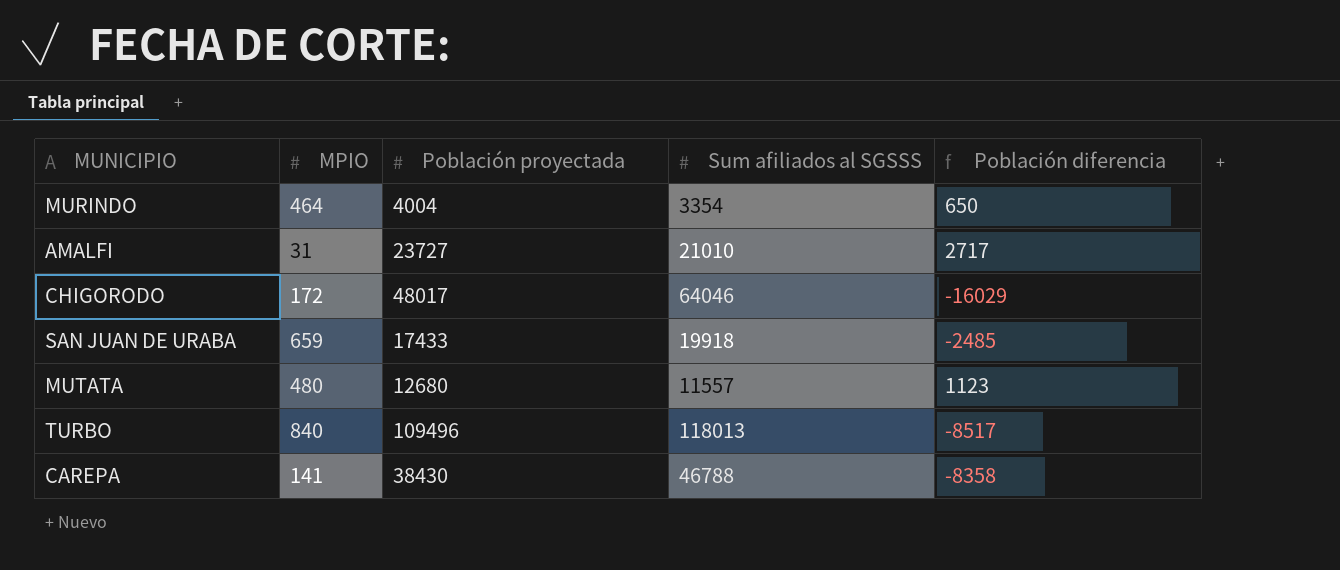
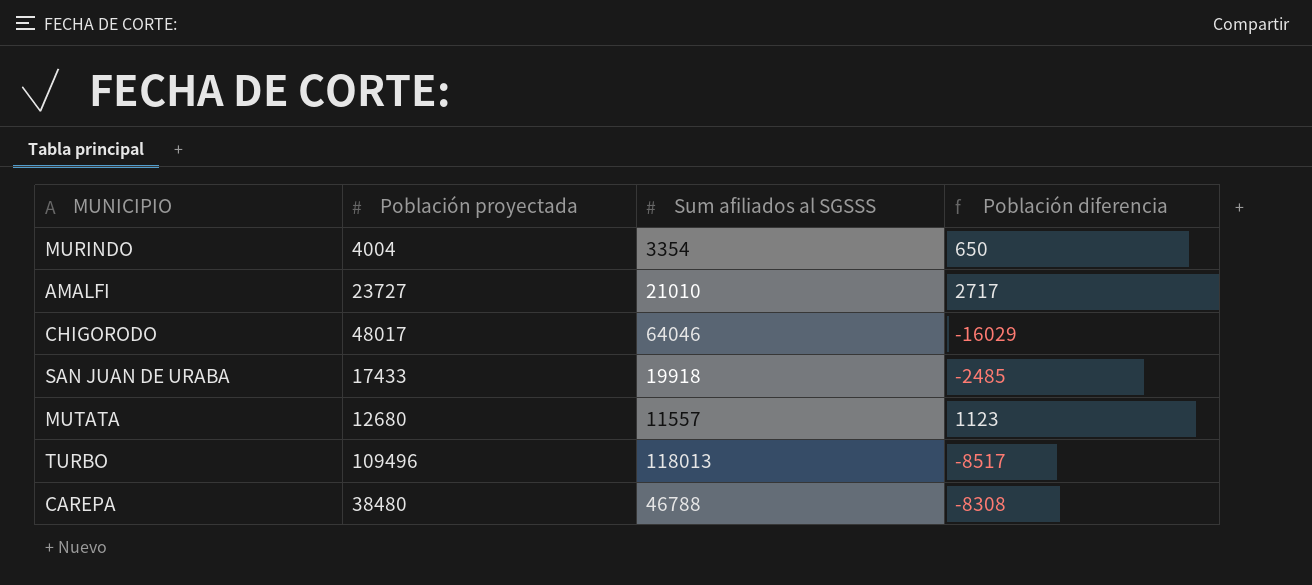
column MPIO | position: 2 -> none
CAREPA | Población proyectada: 38430 -> 38480
CAREPA | Población diferencia: -8358 -> -8308

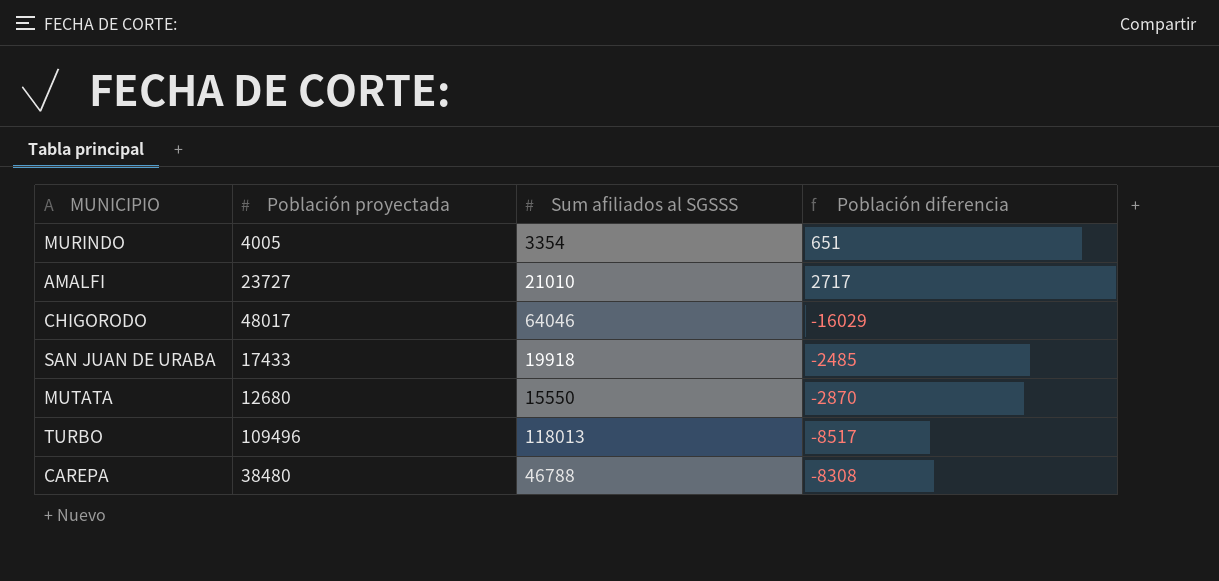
MURINDO | Población proyectada: 4004 -> 4005
MURINDO | Población diferencia: 650 -> 651
MUTATA | Sum afiliados al SGSSS: 11557 -> 15550
MUTATA | Población diferencia: 1123 -> -2870

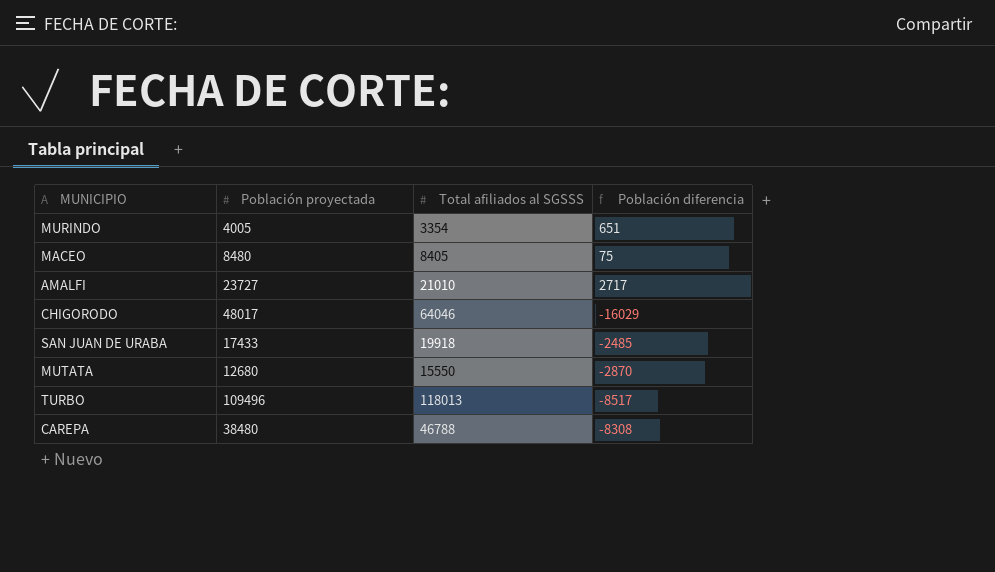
column name: Sum afiliados al SGSSS -> Total afiliados al SGSSS
row MACEO: none -> 8480 | 8405 | 75

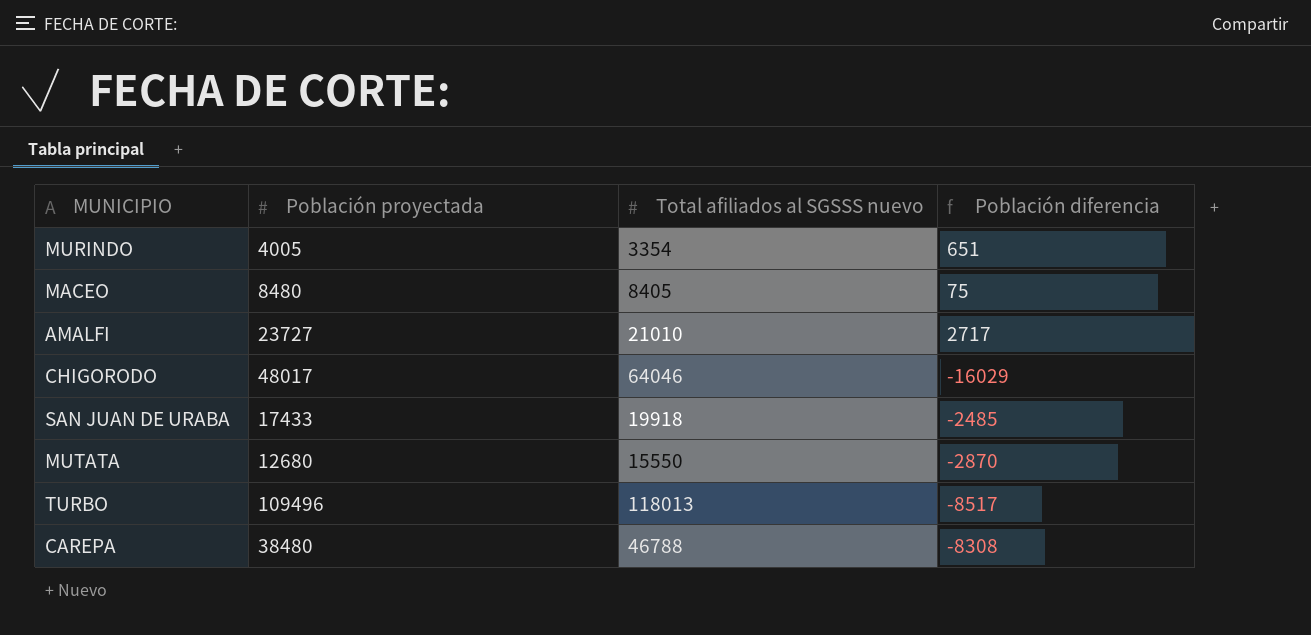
column name: Total afiliados al SGSSS -> Total afiliados al SGSSS nuevo

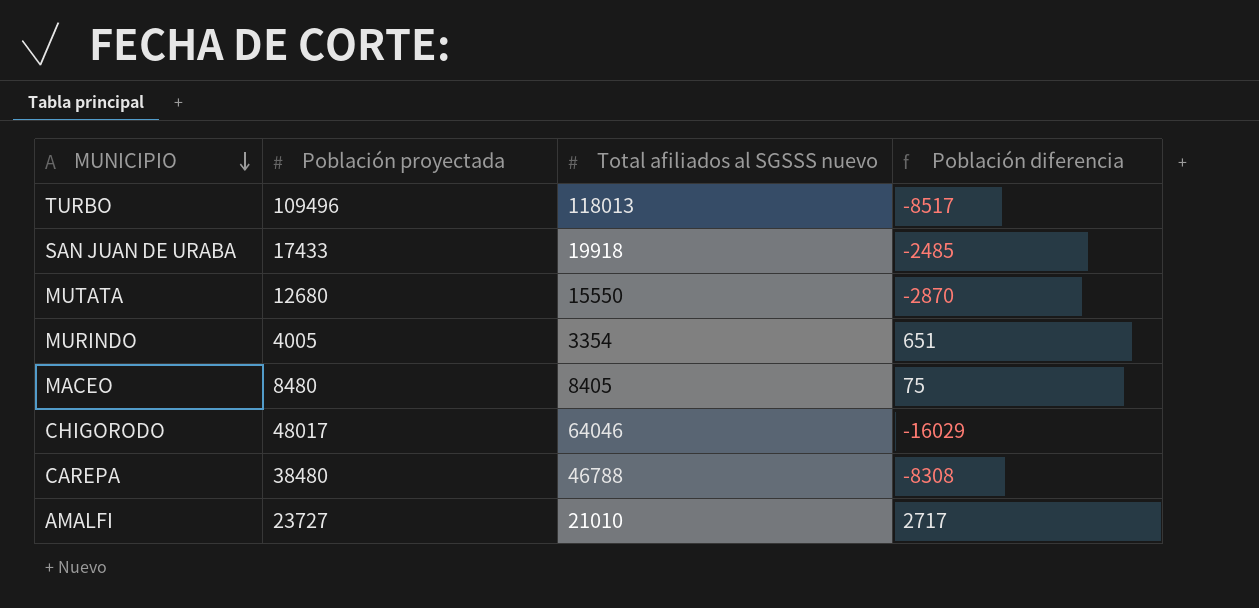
row order: none -> MUNICIPIO descending

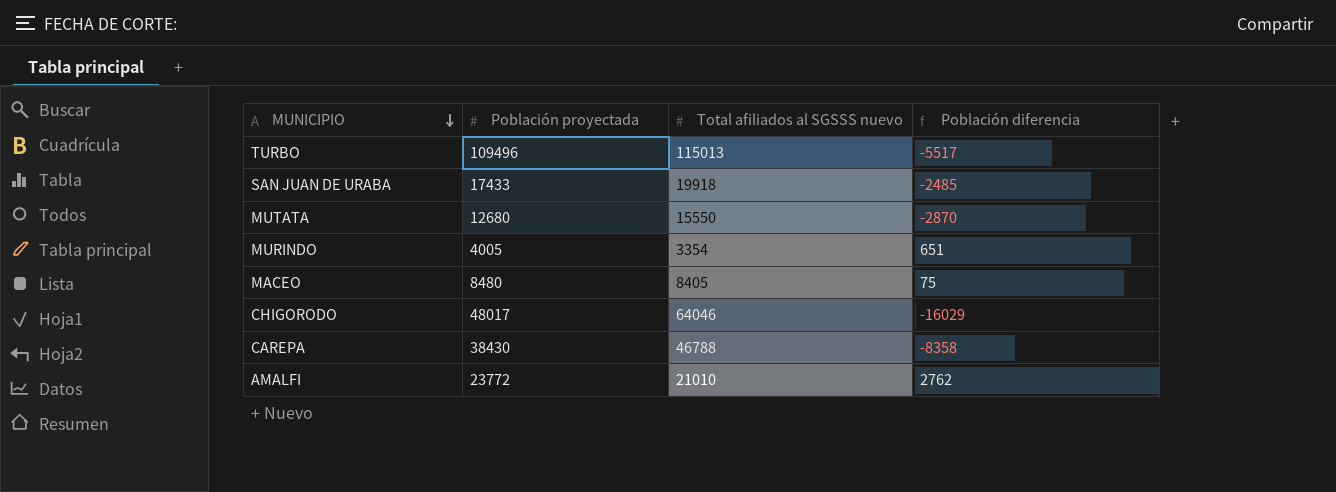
TURBO | Total afiliados al SGSSS nuevo: 118013 -> 115013
TURBO | Población diferencia: -8517 -> -5517
CAREPA | Población proyectada: 38480 -> 38430
CAREPA | Población diferencia: -8308 -> -8358
AMALFI | Población proyectada: 23727 -> 23772
AMALFI | Población diferencia: 2717 -> 2762

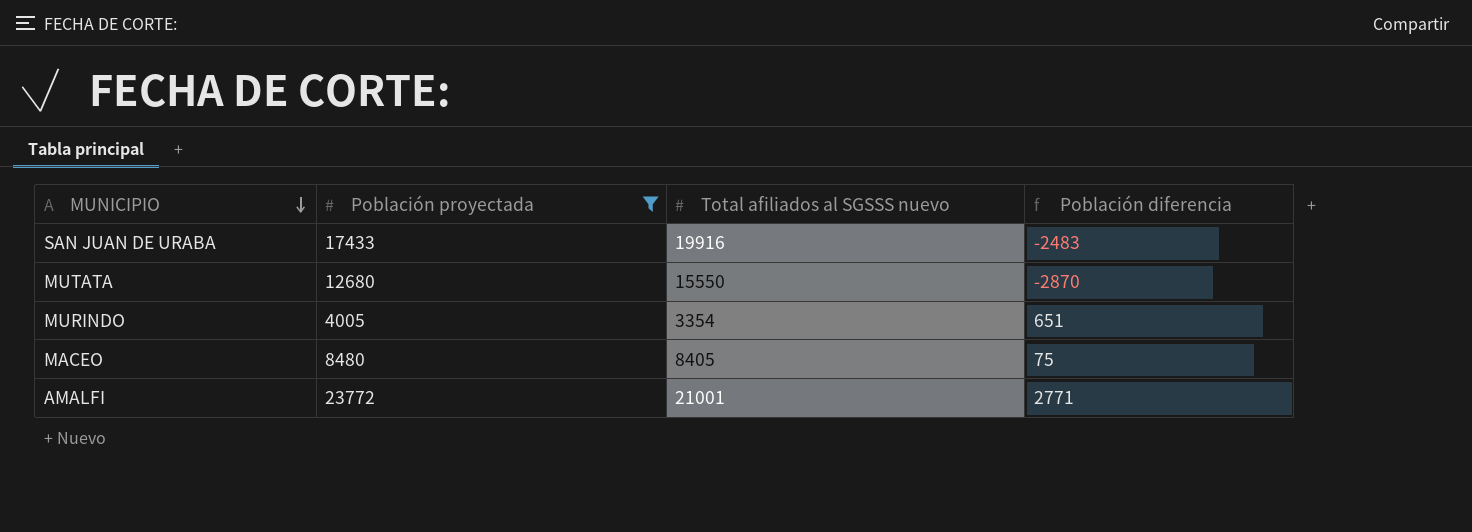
filter: none -> Población proyectada <= 23772
SAN JUAN DE URABA | Total afiliados al SGSSS nuevo: 19918 -> 19916
SAN JUAN DE URABA | Población diferencia: -2485 -> -2483
AMALFI | Total afiliados al SGSSS nuevo: 21010 -> 21001
AMALFI | Población diferencia: 2762 -> 2771

